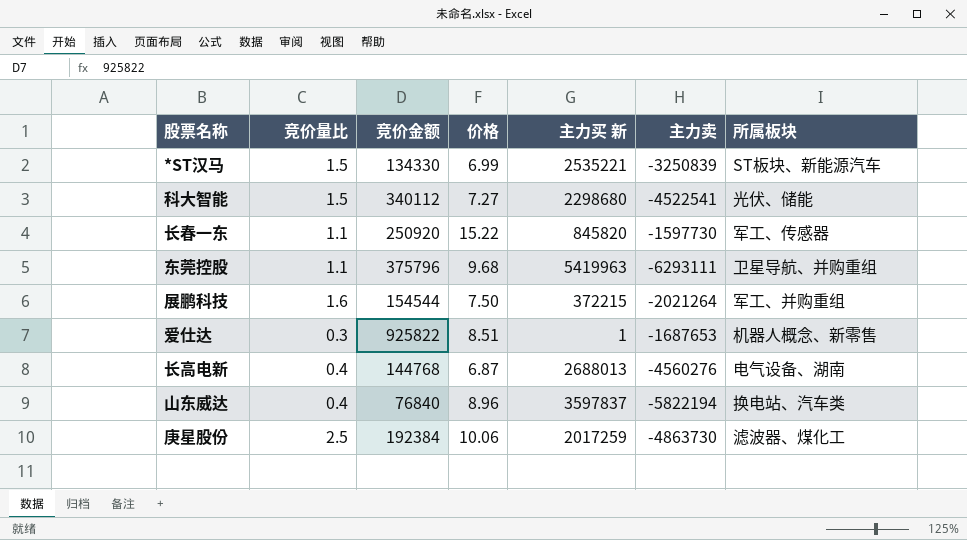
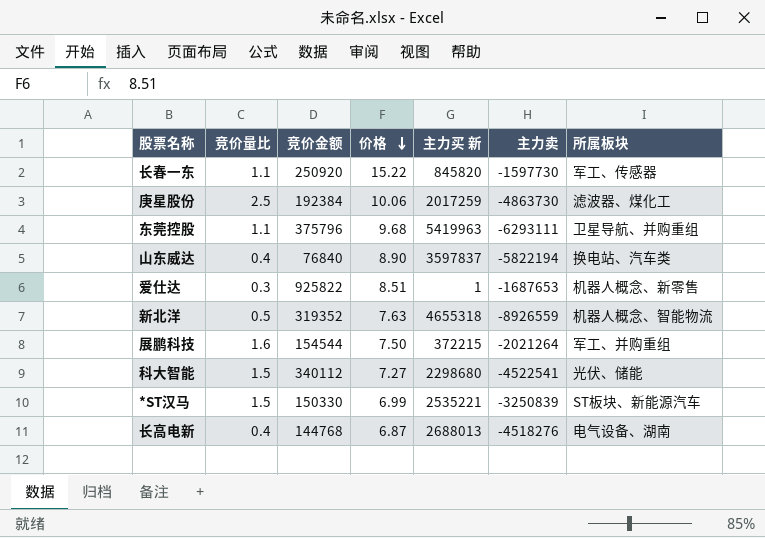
row order: none -> 价格 descending
山东威达 | 价格: 8.96 -> 8.90
row 新北洋: none -> 0.5 | 319352 | 7.63 | 4655318 | -8926559 | 机器人概念、智能物流
*ST汉马 | 竞价金额: 134330 -> 150330
长高电新 | 主力卖: -4560276 -> -4518276

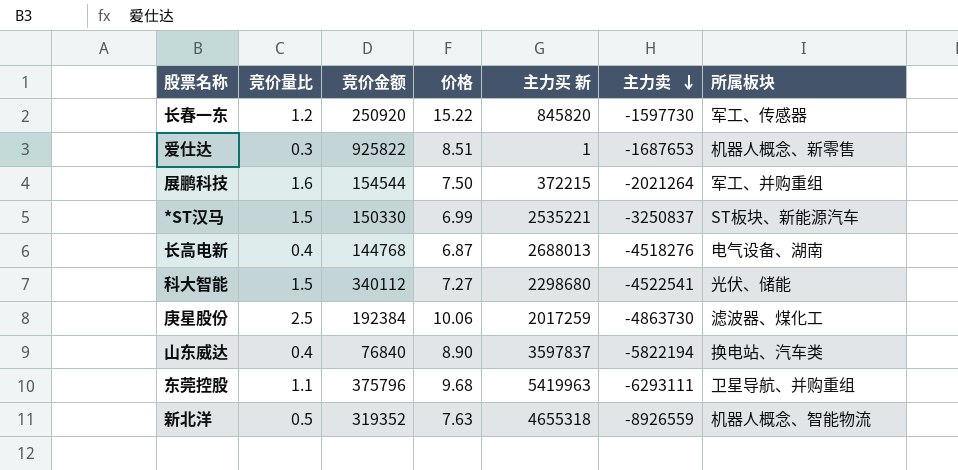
row order: 价格 descending -> 主力卖 descending
长春一东 | 竞价量比: 1.1 -> 1.2
*ST汉马 | 主力卖: -3250839 -> -3250837

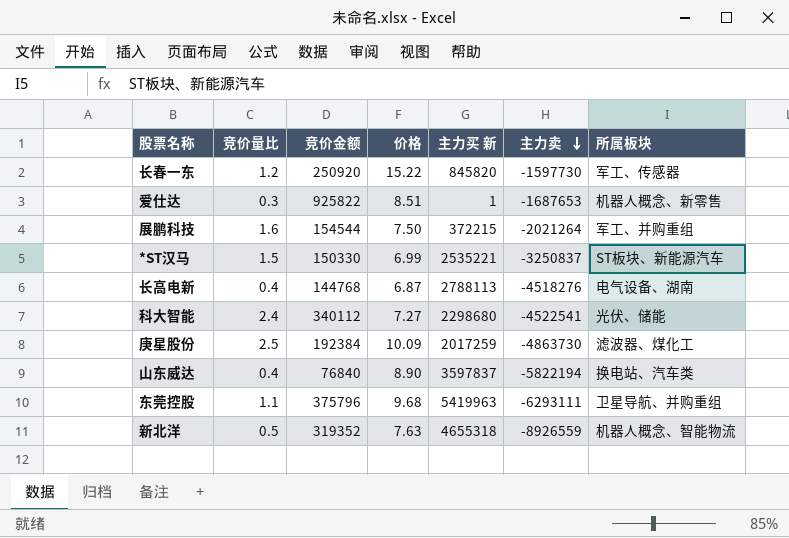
长高电新 | 主力买 新: 2688013 -> 2788113
科大智能 | 竞价量比: 1.5 -> 2.4
庚星股份 | 价格: 10.06 -> 10.09

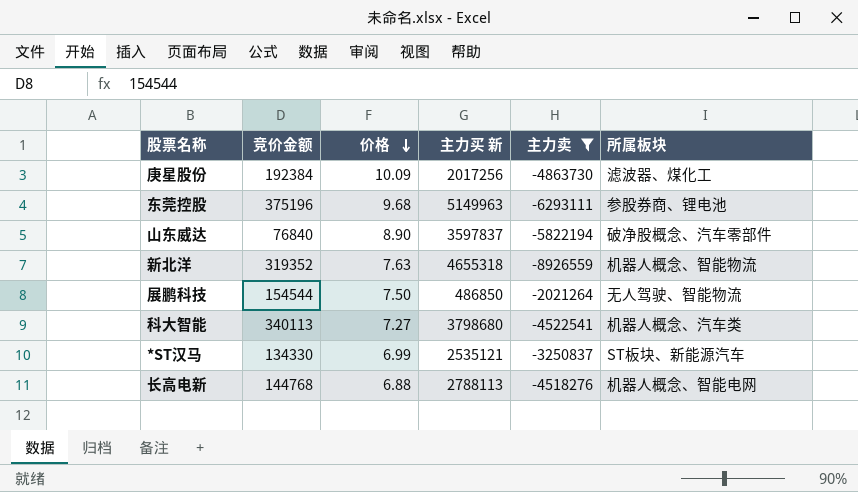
filter: none -> 主力卖 <= -2021264
row order: 主力卖 descending -> 价格 descending
column 竞价量比 | position: 2 -> none
庚星股份 | 主力买 新: 2017259 -> 2017256
东莞控股 | 竞价金额: 375796 -> 375196
东莞控股 | 主力买 新: 5419963 -> 5149963
东莞控股 | 所属板块: 卫星导航、并购重组 -> 参股券商、锂电池
山东威达 | 所属板块: 换电站、汽车类 -> 破净股概念、汽车零部件
展鹏科技 | 主力买 新: 372215 -> 486850
展鹏科技 | 所属板块: 军工、并购重组 -> 无人驾驶、智能物流
科大智能 | 竞价金额: 340112 -> 340113
科大智能 | 主力买 新: 2298680 -> 3798680
科大智能 | 所属板块: 光伏、储能 -> 机器人概念、汽车类
*ST汉马 | 竞价金额: 150330 -> 134330
*ST汉马 | 主力买 新: 2535221 -> 2535121
长高电新 | 价格: 6.87 -> 6.88
长高电新 | 所属板块: 电气设备、湖南 -> 机器人概念、智能电网

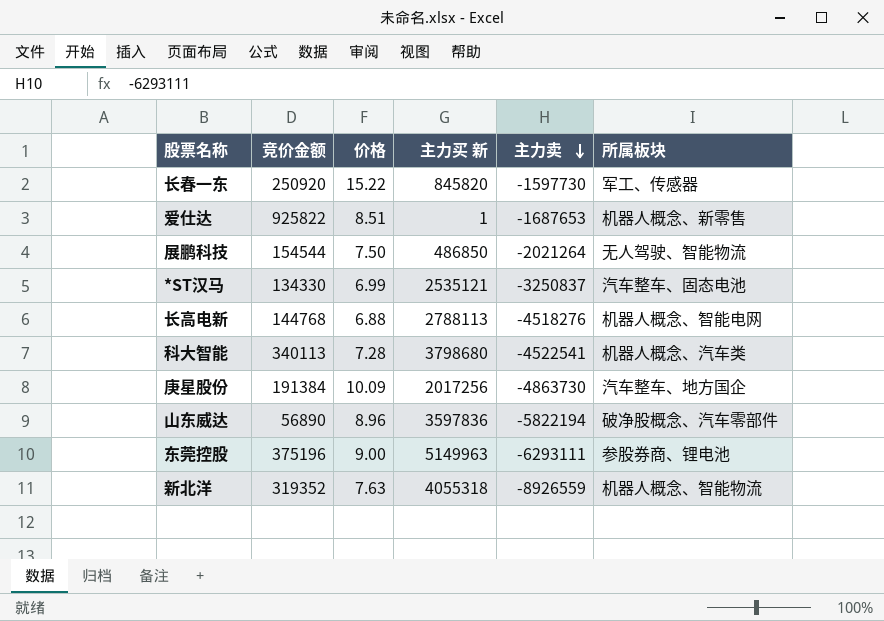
filter: 主力卖 <= -2021264 -> none
row order: 价格 descending -> 主力卖 descending
*ST汉马 | 所属板块: ST板块、新能源汽车 -> 汽车整车、固态电池
科大智能 | 价格: 7.27 -> 7.28
庚星股份 | 竞价金额: 192384 -> 191384
庚星股份 | 所属板块: 滤波器、煤化工 -> 汽车整车、地方国企
山东威达 | 竞价金额: 76840 -> 56890
山东威达 | 价格: 8.90 -> 8.96
山东威达 | 主力买 新: 3597837 -> 3597836
东莞控股 | 价格: 9.68 -> 9.00
新北洋 | 主力买 新: 4655318 -> 4055318

